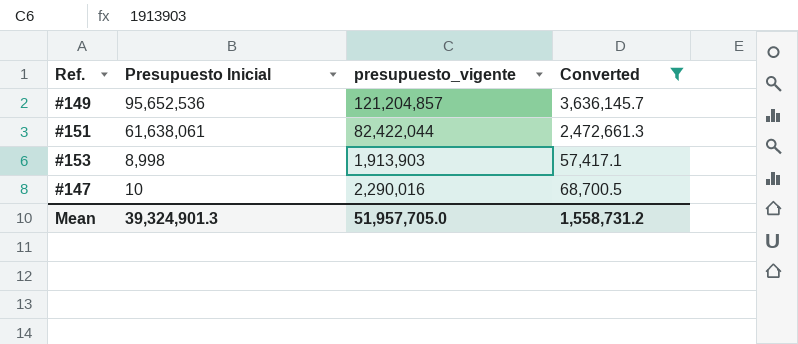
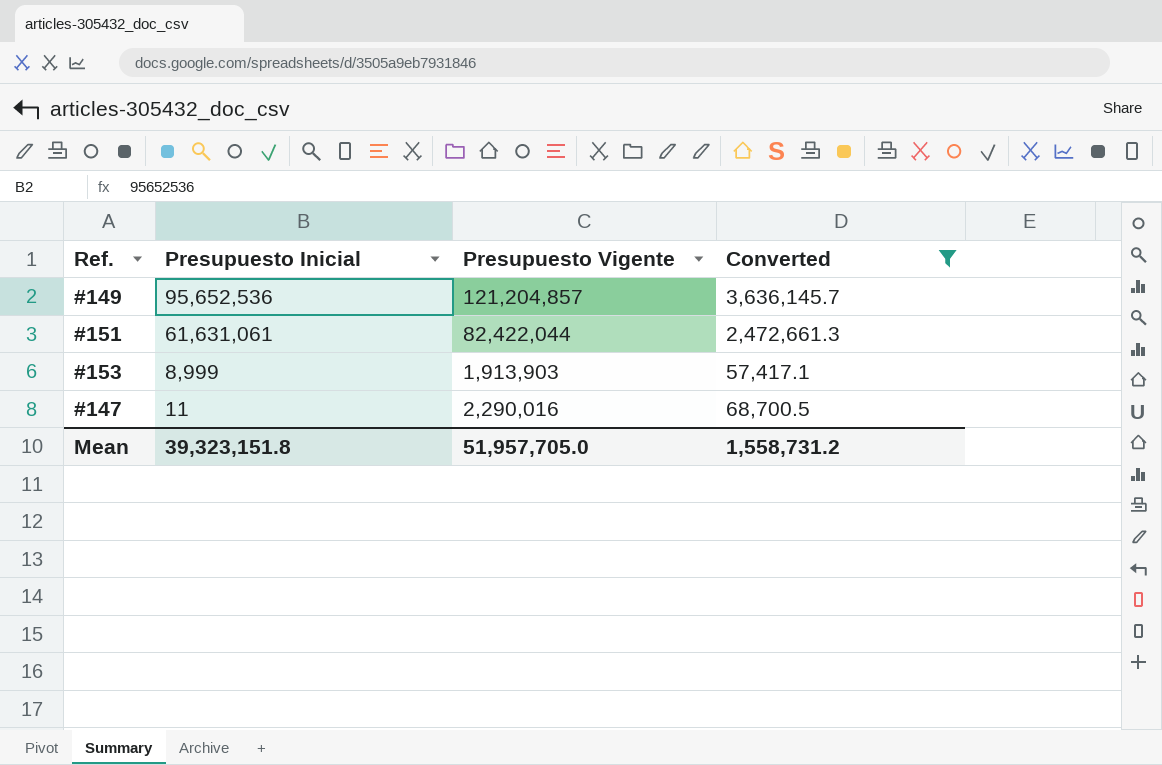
column name: presupuesto_vigente -> Presupuesto Vigente
#151 | Presupuesto Inicial: 61,638,061 -> 61,631,061
#153 | Presupuesto Inicial: 8,998 -> 8,999
#147 | Presupuesto Inicial: 10 -> 11
Mean | Presupuesto Inicial: 39,324,901.3 -> 39,323,151.8

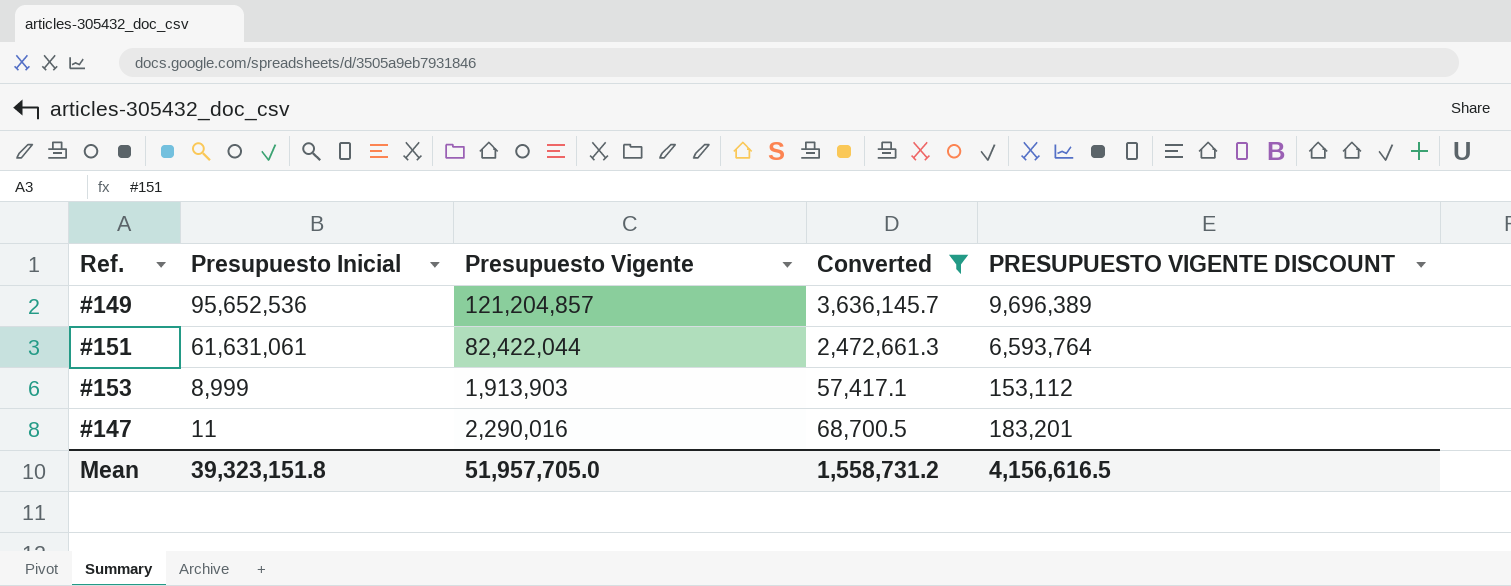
column PRESUPUESTO VIGENTE DISCOUNT | formula: none -> [Presupuesto Vigente] * 0.08

